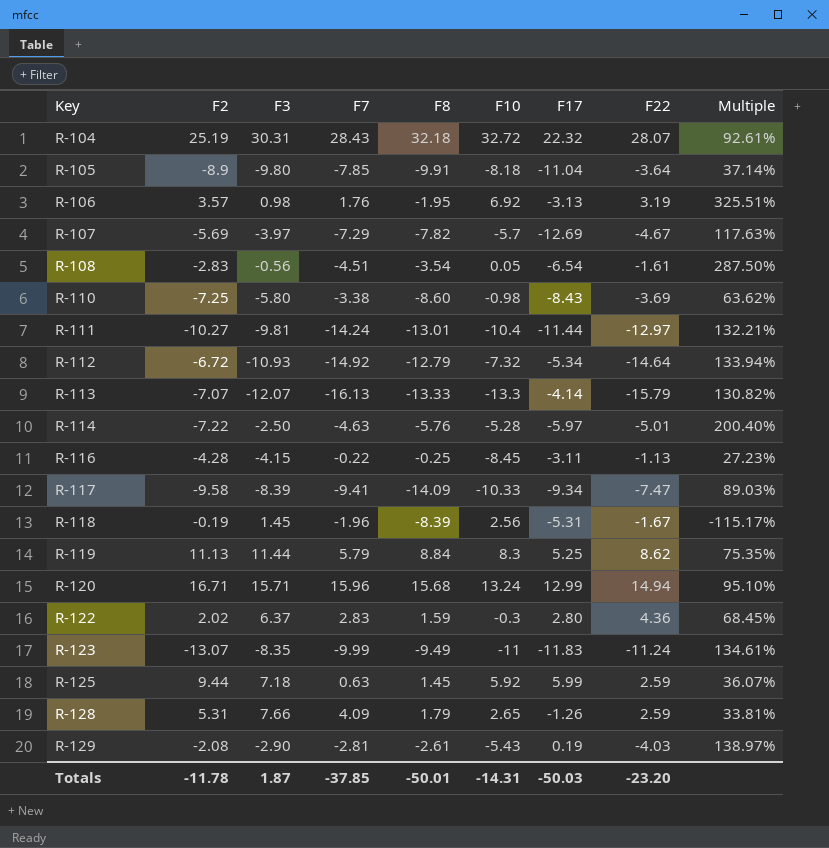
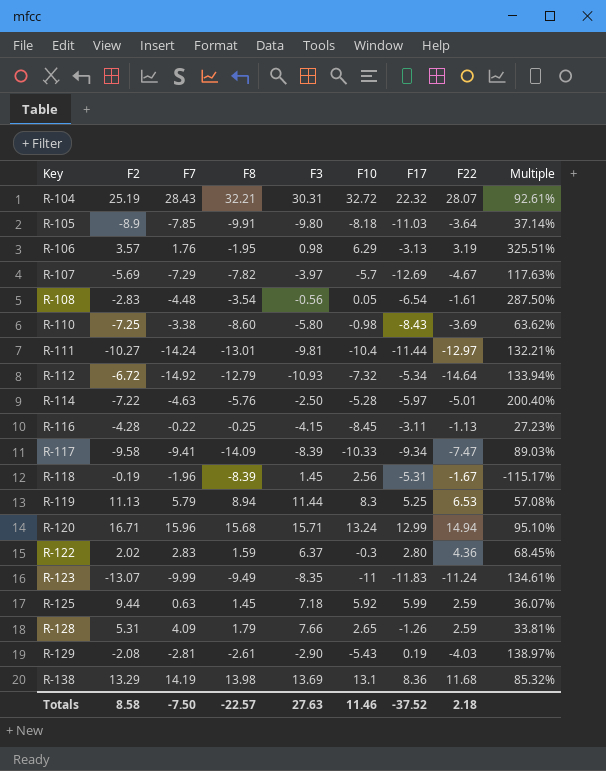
column F3 | position: 3 -> 5
row R-113: -7.07 | -12.07 | -16.13 | -13.33 | -13.3 | -4.14 | -15.79 | 130.82% -> none
R-104 | F8: 32.18 -> 32.21
R-105 | F17: -11.04 -> -11.03
R-106 | F10: 6.92 -> 6.29
R-108 | F7: -4.51 -> -4.48
R-119 | F8: 8.84 -> 8.94
R-119 | F22: 8.62 -> 6.53
R-119 | Multiple: 75.35% -> 57.08%
row R-138: none -> 13.29 | 14.19 | 13.98 | 13.69 | 13.1 | 8.36 | 11.68 | 85.32%
Totals | F2: -11.78 -> 8.58
Totals | F7: -37.85 -> -7.50
Totals | F8: -50.01 -> -22.57
Totals | F3: 1.87 -> 27.63
Totals | F10: -14.31 -> 11.46
Totals | F17: -50.03 -> -37.52
Totals | F22: -23.20 -> 2.18

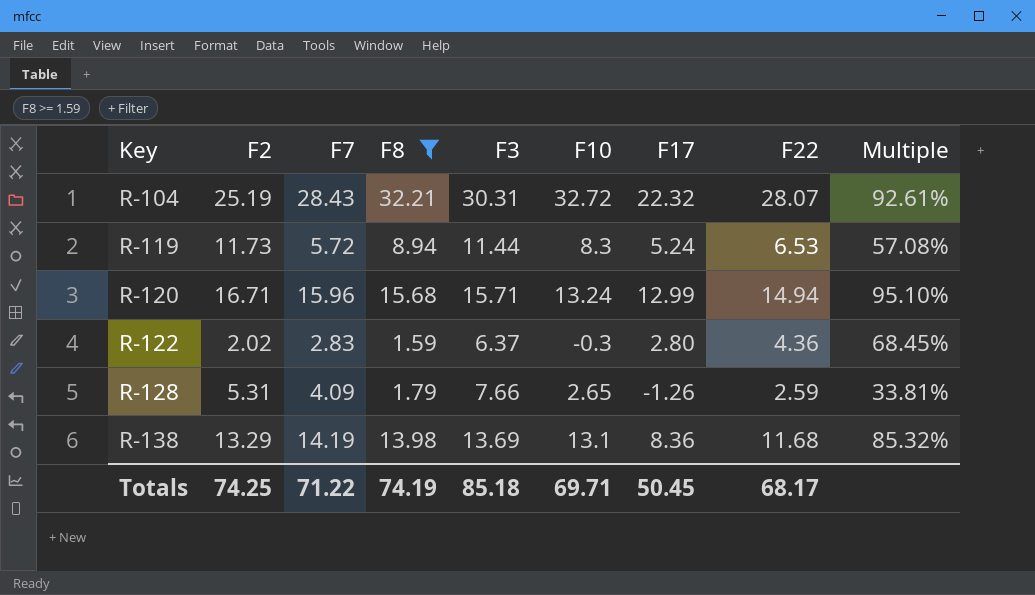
filter: none -> F8 >= 1.59
R-119 | F2: 11.13 -> 11.73
R-119 | F7: 5.79 -> 5.72
R-119 | F17: 5.25 -> 5.24
Totals | F2: 8.58 -> 74.25
Totals | F7: -7.50 -> 71.22
Totals | F8: -22.57 -> 74.19
Totals | F3: 27.63 -> 85.18
Totals | F10: 11.46 -> 69.71
Totals | F17: -37.52 -> 50.45
Totals | F22: 2.18 -> 68.17

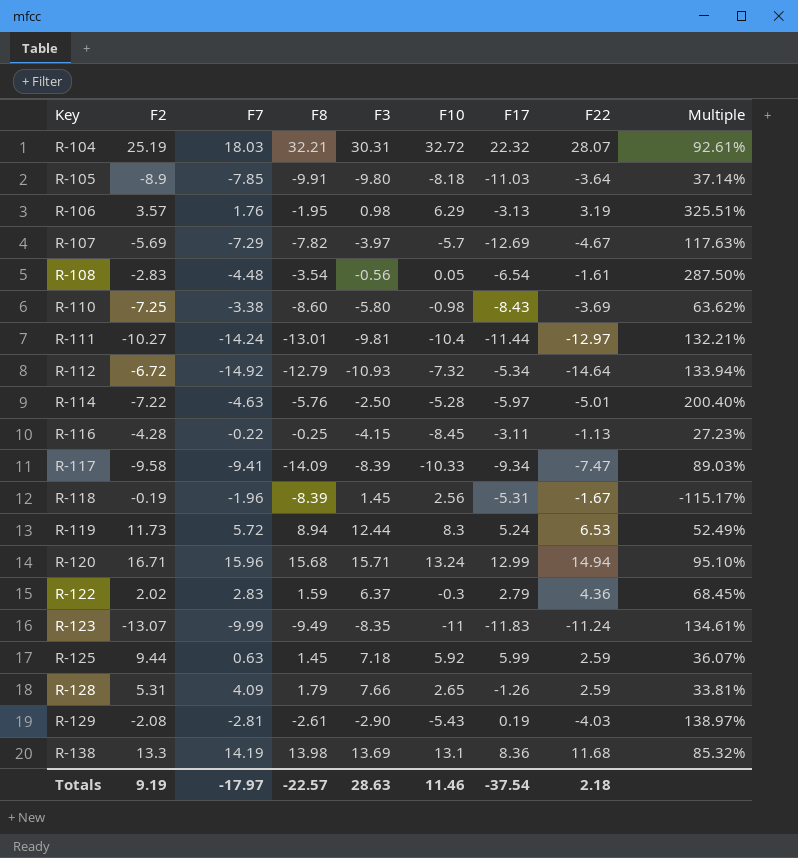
filter: F8 >= 1.59 -> none
R-104 | F7: 28.43 -> 18.03
R-119 | F3: 11.44 -> 12.44
R-119 | Multiple: 57.08% -> 52.49%
R-122 | F17: 2.80 -> 2.79
R-138 | F2: 13.29 -> 13.3
Totals | F2: 74.25 -> 9.19
Totals | F7: 71.22 -> -17.97
Totals | F8: 74.19 -> -22.57
Totals | F3: 85.18 -> 28.63
Totals | F10: 69.71 -> 11.46
Totals | F17: 50.45 -> -37.54
Totals | F22: 68.17 -> 2.18

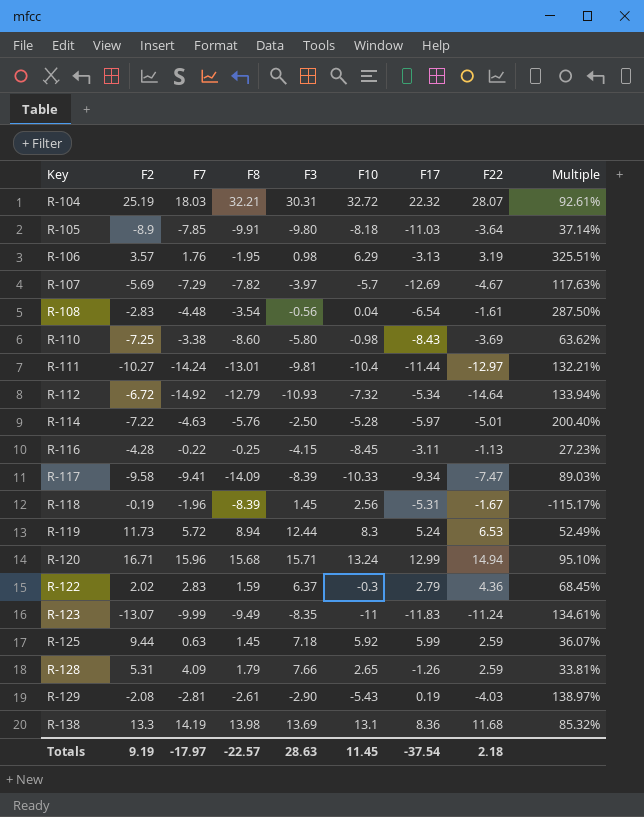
R-108 | F10: 0.05 -> 0.04
Totals | F10: 11.46 -> 11.45

